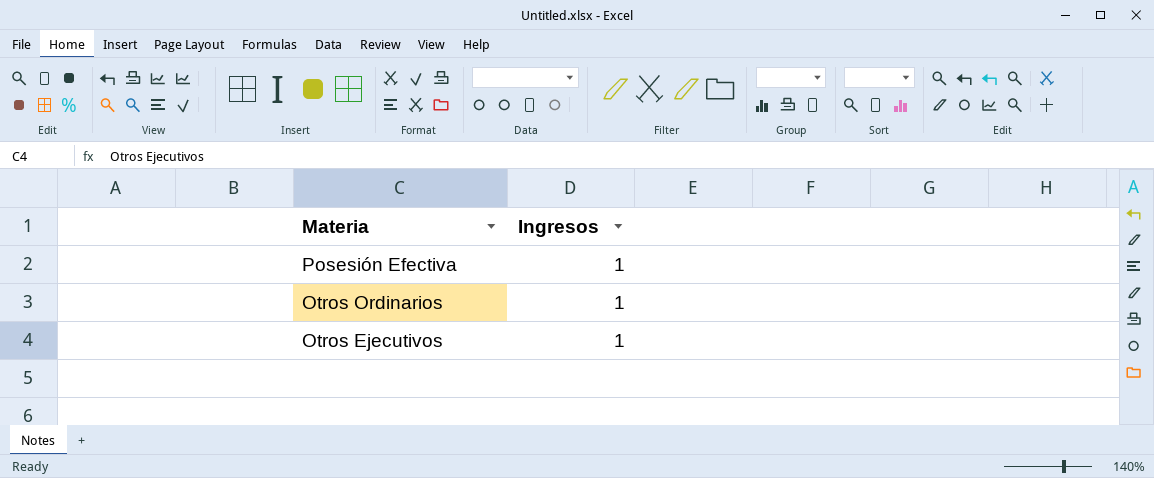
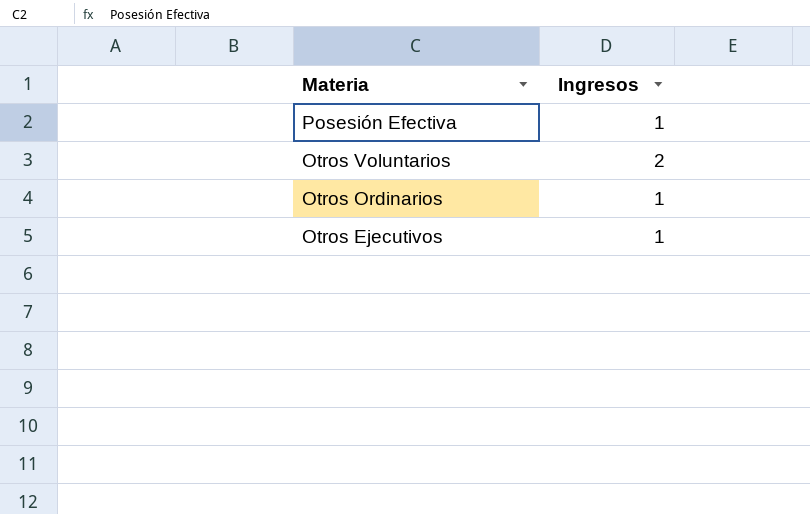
row Otros Voluntarios: none -> 2

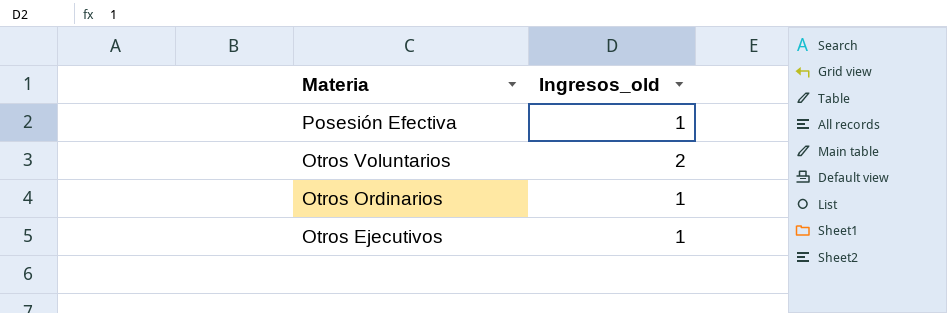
column name: Ingresos -> Ingresos_old

